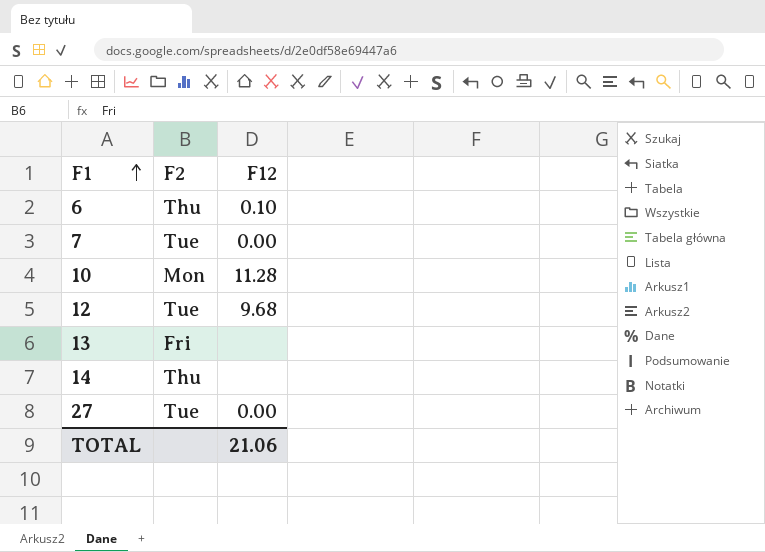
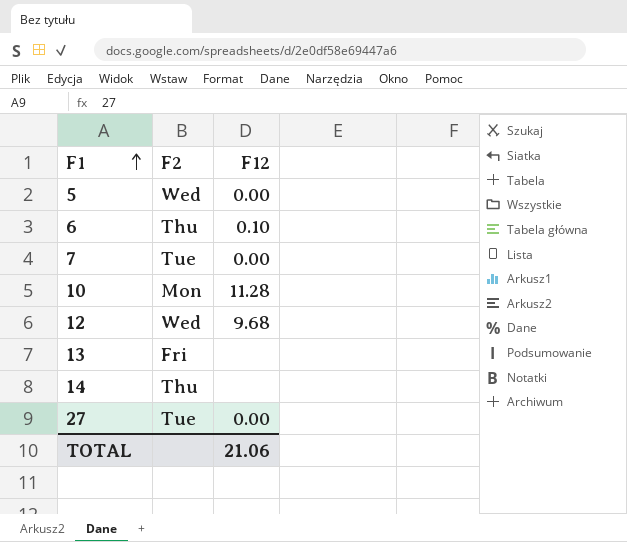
row 5: none -> Wed | 0.00
12 | F2: Tue -> Wed

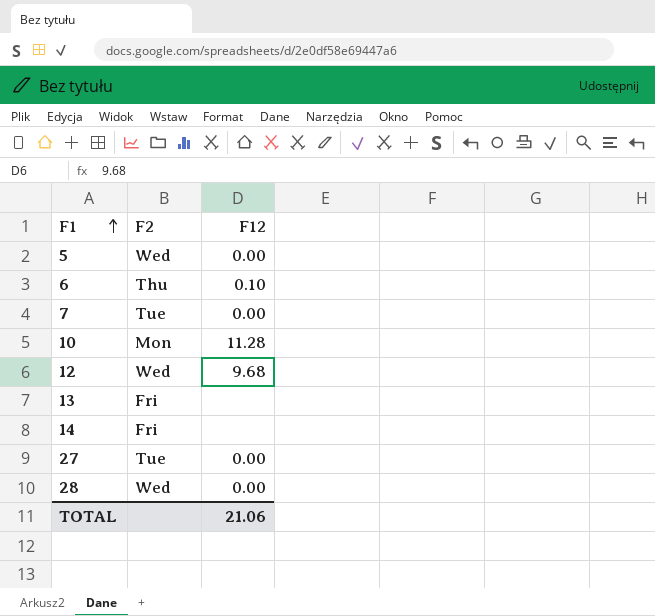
14 | F2: Thu -> Fri
row 28: none -> Wed | 0.00

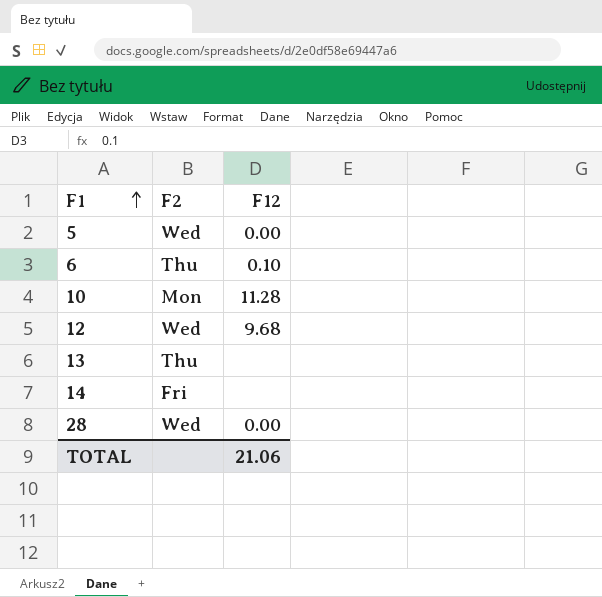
row 7: Tue | 0.00 -> none
row 27: Tue | 0.00 -> none
13 | F2: Fri -> Thu

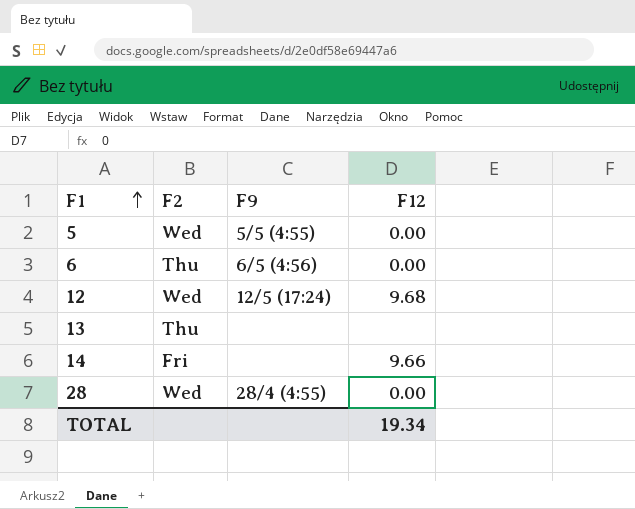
column F9 | position: none -> 3
row 10: Mon | 11.28 -> none
6 | F12: 0.10 -> 0.00
14 | F12: none -> 9.66
TOTAL | F12: 21.06 -> 19.34

